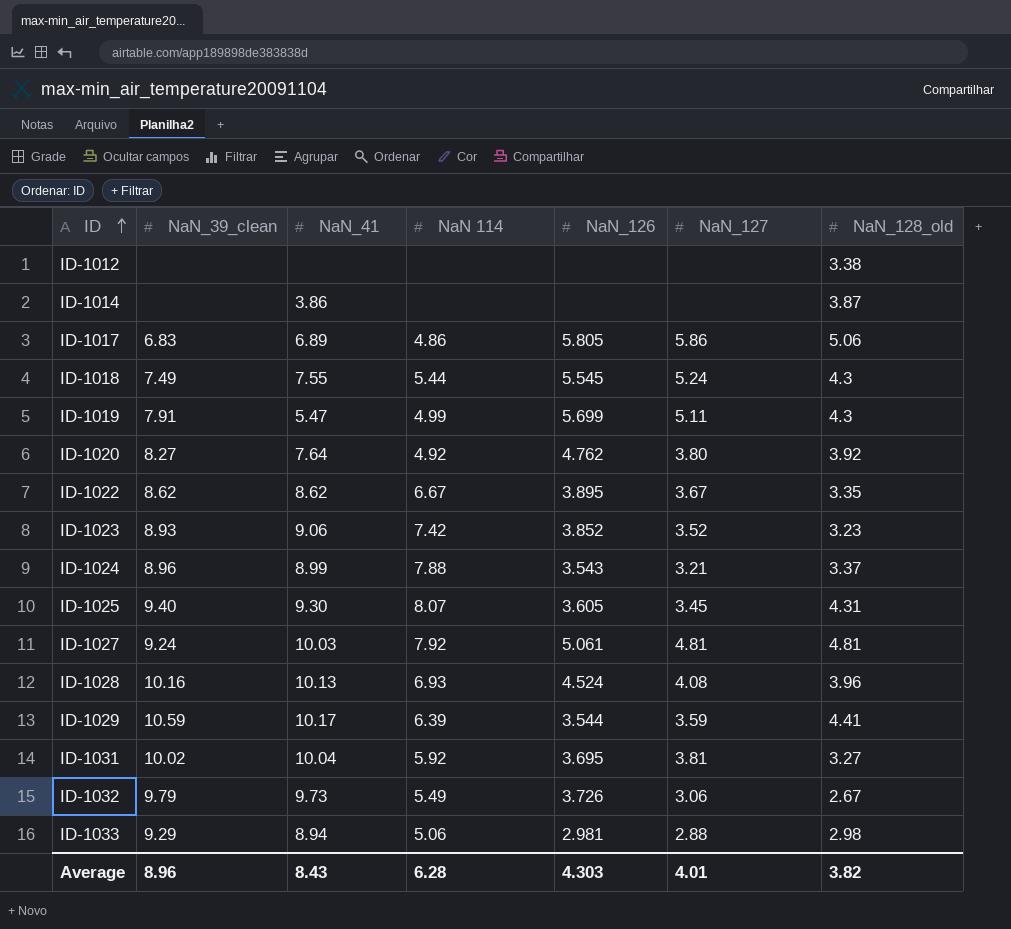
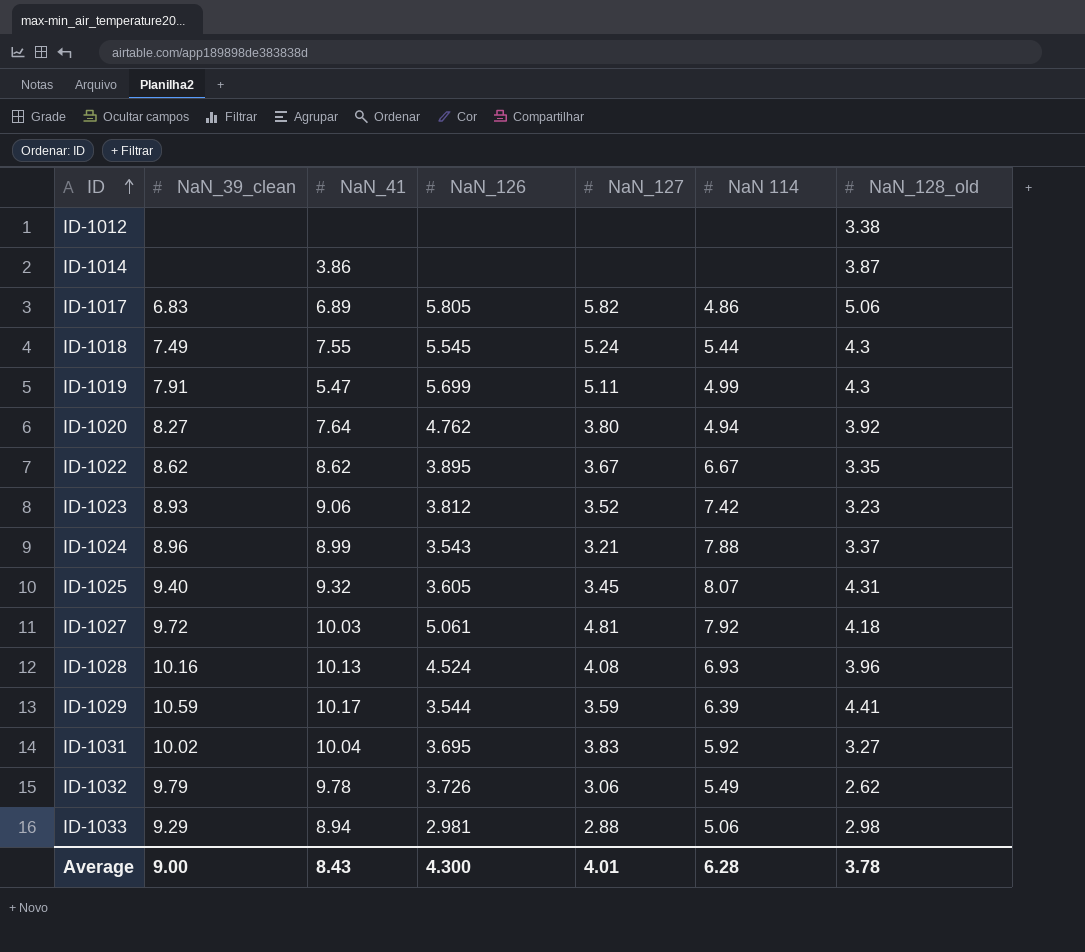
column NaN 114 | position: 4 -> 6
ID-1017 | NaN_127: 5.86 -> 5.82
ID-1020 | NaN 114: 4.92 -> 4.94
ID-1023 | NaN_126: 3.852 -> 3.812
ID-1025 | NaN_41: 9.30 -> 9.32
ID-1027 | NaN_39_clean: 9.24 -> 9.72
ID-1027 | NaN_128_old: 4.81 -> 4.18
ID-1031 | NaN_127: 3.81 -> 3.83
ID-1032 | NaN_41: 9.73 -> 9.78
ID-1032 | NaN_128_old: 2.67 -> 2.62
Average | NaN_39_clean: 8.96 -> 9.00
Average | NaN_126: 4.303 -> 4.300
Average | NaN_128_old: 3.82 -> 3.78

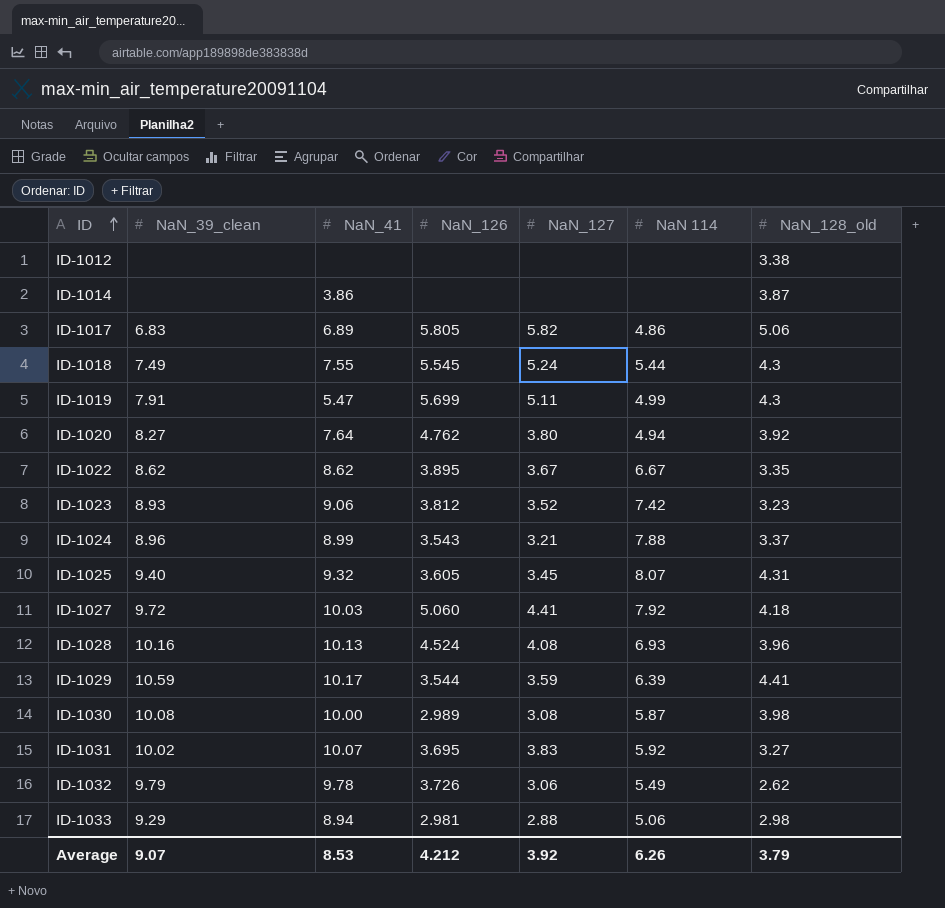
ID-1027 | NaN_126: 5.061 -> 5.060
ID-1027 | NaN_127: 4.81 -> 4.41
row ID-1030: none -> 10.08 | 10.00 | 2.989 | 3.08 | 5.87 | 3.98
ID-1031 | NaN_41: 10.04 -> 10.07
Average | NaN_39_clean: 9.00 -> 9.07
Average | NaN_41: 8.43 -> 8.53
Average | NaN_126: 4.300 -> 4.212
Average | NaN_127: 4.01 -> 3.92
Average | NaN 114: 6.28 -> 6.26
Average | NaN_128_old: 3.78 -> 3.79

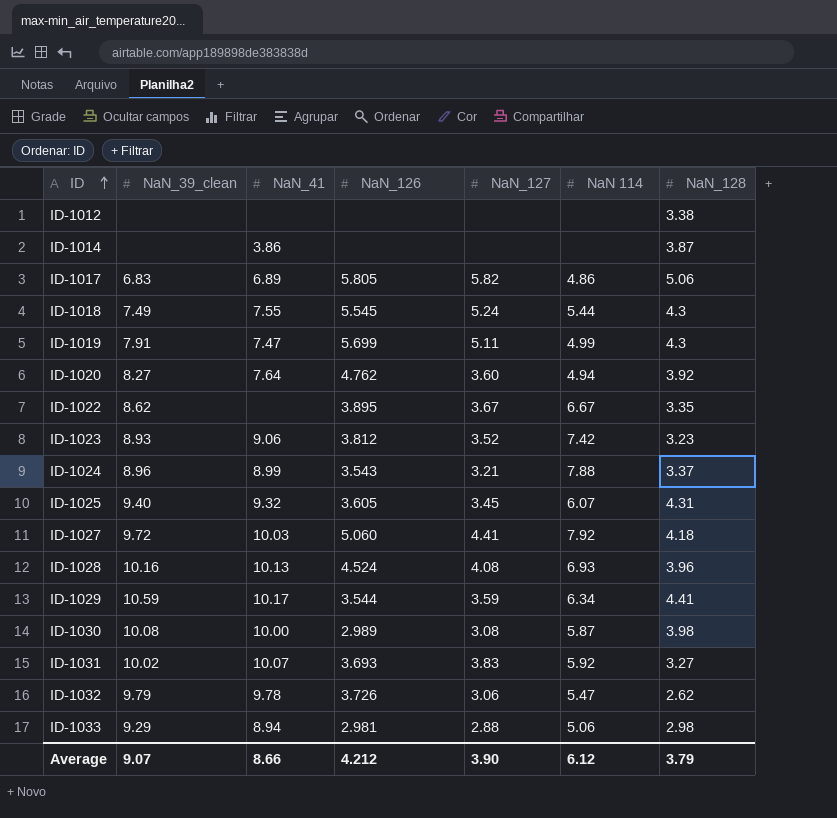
column name: NaN_128_old -> NaN_128
ID-1019 | NaN_41: 5.47 -> 7.47
ID-1020 | NaN_127: 3.80 -> 3.60
ID-1022 | NaN_41: 8.62 -> none
ID-1025 | NaN 114: 8.07 -> 6.07
ID-1029 | NaN 114: 6.39 -> 6.34
ID-1031 | NaN_126: 3.695 -> 3.693
ID-1032 | NaN 114: 5.49 -> 5.47
Average | NaN_41: 8.53 -> 8.66
Average | NaN_127: 3.92 -> 3.90
Average | NaN 114: 6.26 -> 6.12

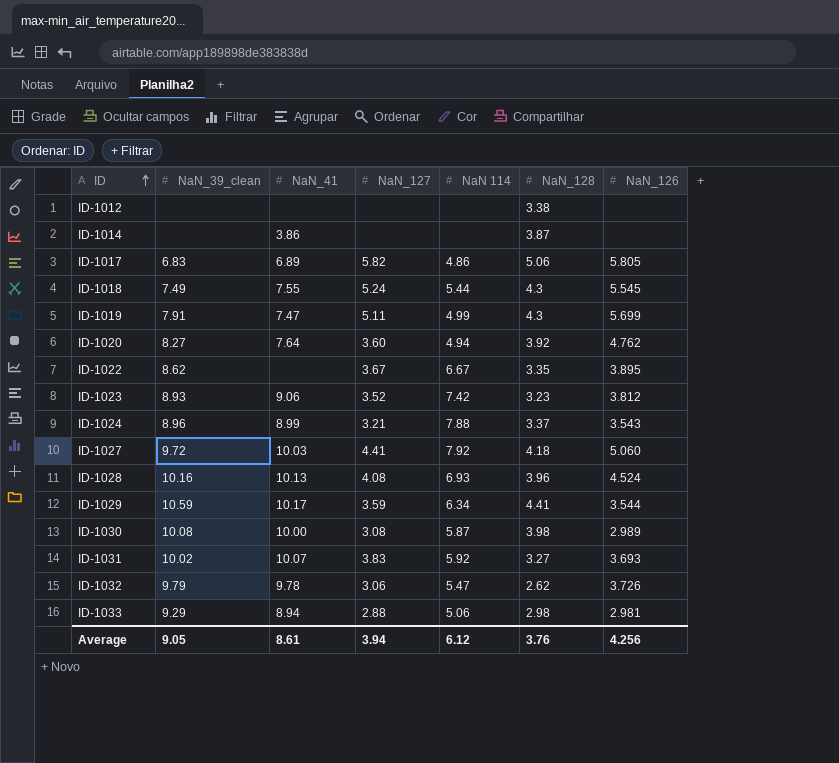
column NaN_126 | position: 4 -> 7
row ID-1025: 9.40 | 9.32 | 3.605 | 3.45 | 6.07 | 4.31 -> none
Average | NaN_39_clean: 9.07 -> 9.05
Average | NaN_41: 8.66 -> 8.61
Average | NaN_127: 3.90 -> 3.94
Average | NaN_128: 3.79 -> 3.76
Average | NaN_126: 4.212 -> 4.256

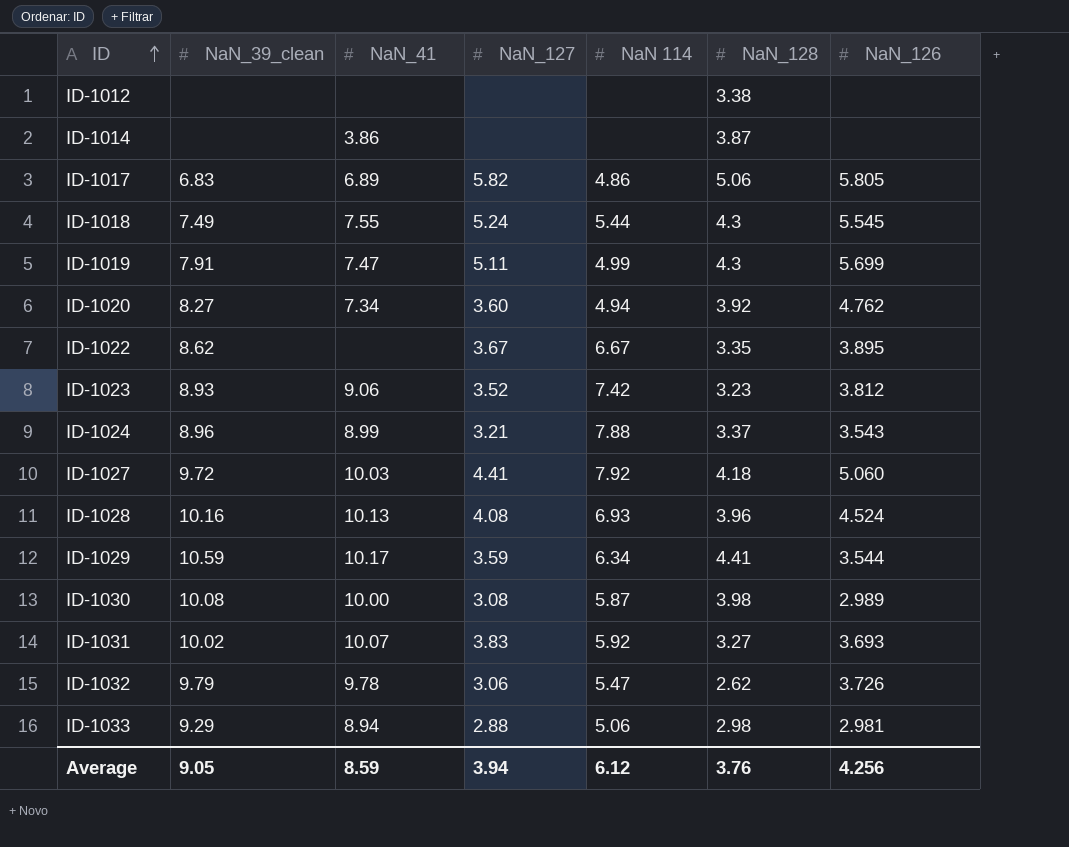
ID-1020 | NaN_41: 7.64 -> 7.34
Average | NaN_41: 8.61 -> 8.59

